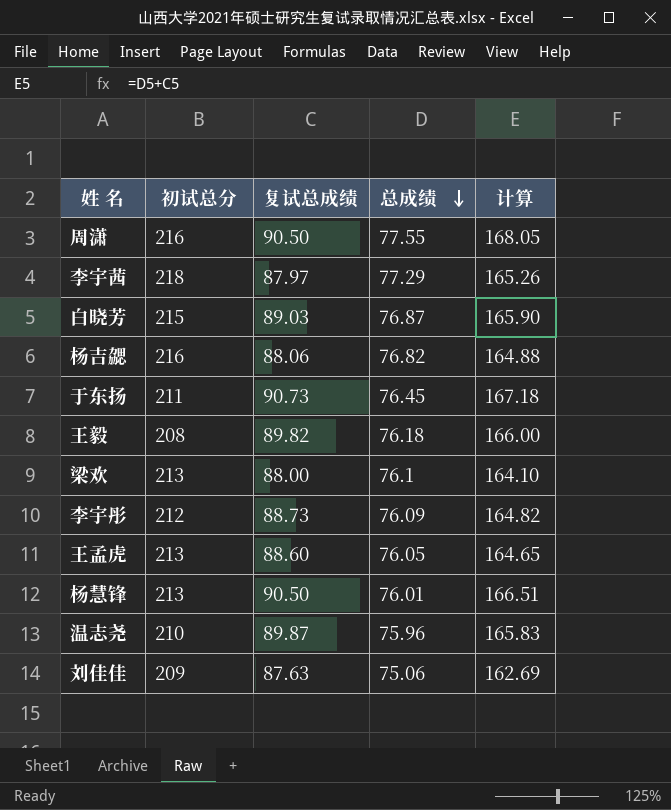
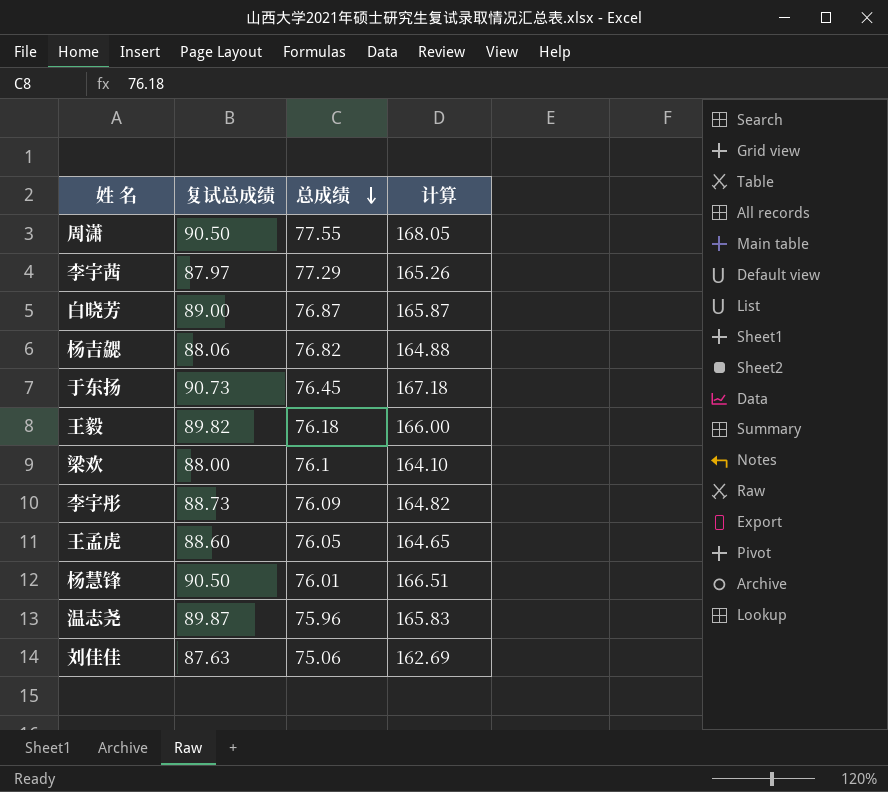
column 初试总分 | position: 2 -> none
白晓芳 | 复试总成绩: 89.03 -> 89.00
白晓芳 | 计算: 165.90 -> 165.87

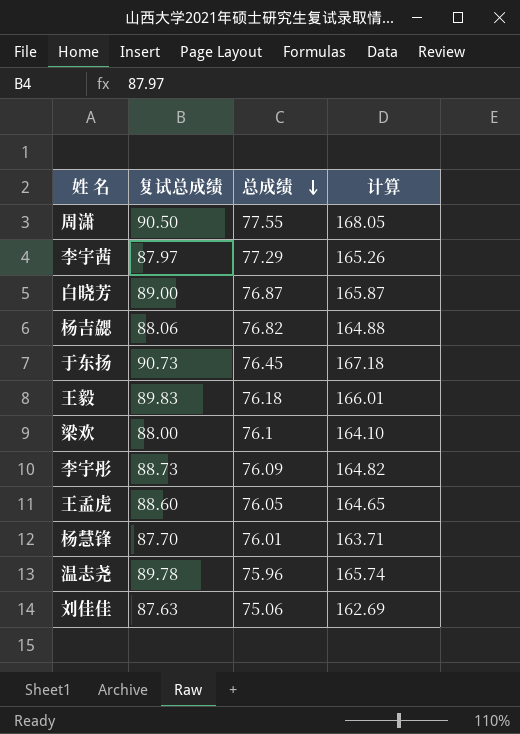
王毅 | 复试总成绩: 89.82 -> 89.83
王毅 | 计算: 166.00 -> 166.01
杨慧锋 | 复试总成绩: 90.50 -> 87.70
杨慧锋 | 计算: 166.51 -> 163.71
温志尧 | 复试总成绩: 89.87 -> 89.78
温志尧 | 计算: 165.83 -> 165.74

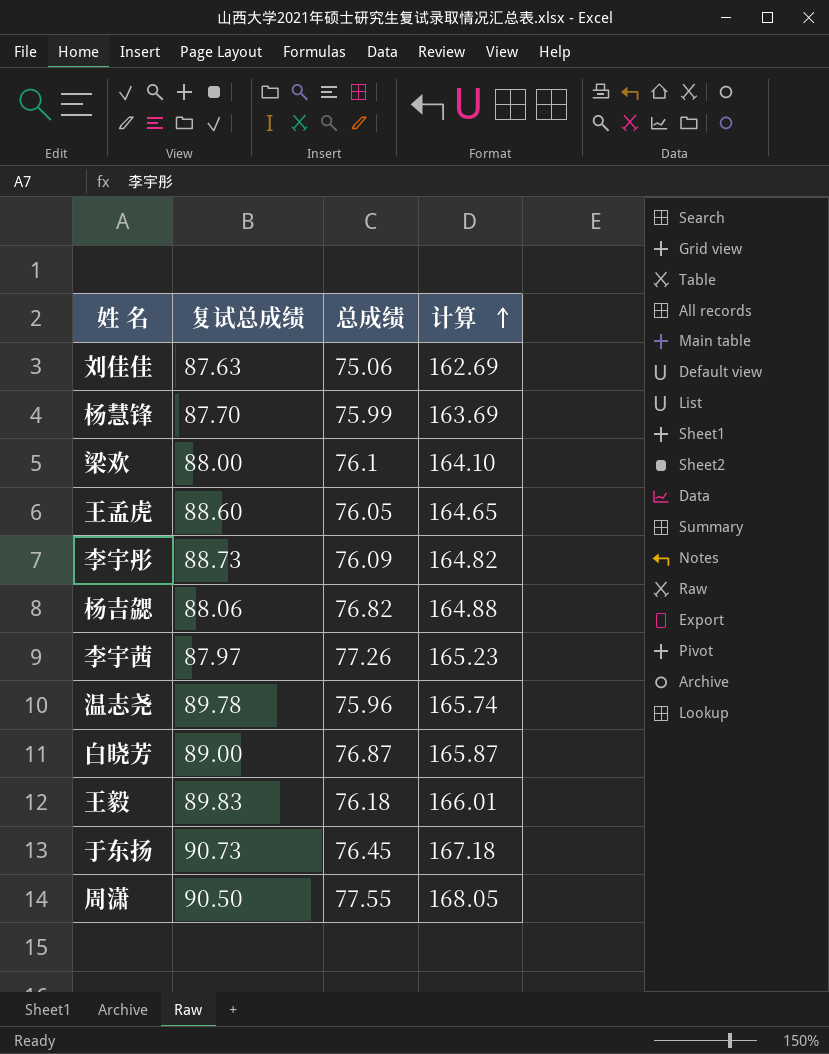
row order: 总成绩 descending -> 计算 ascending
杨慧锋 | 总成绩: 76.01 -> 75.99
杨慧锋 | 计算: 163.71 -> 163.69
李宇茜 | 总成绩: 77.29 -> 77.26
李宇茜 | 计算: 165.26 -> 165.23

